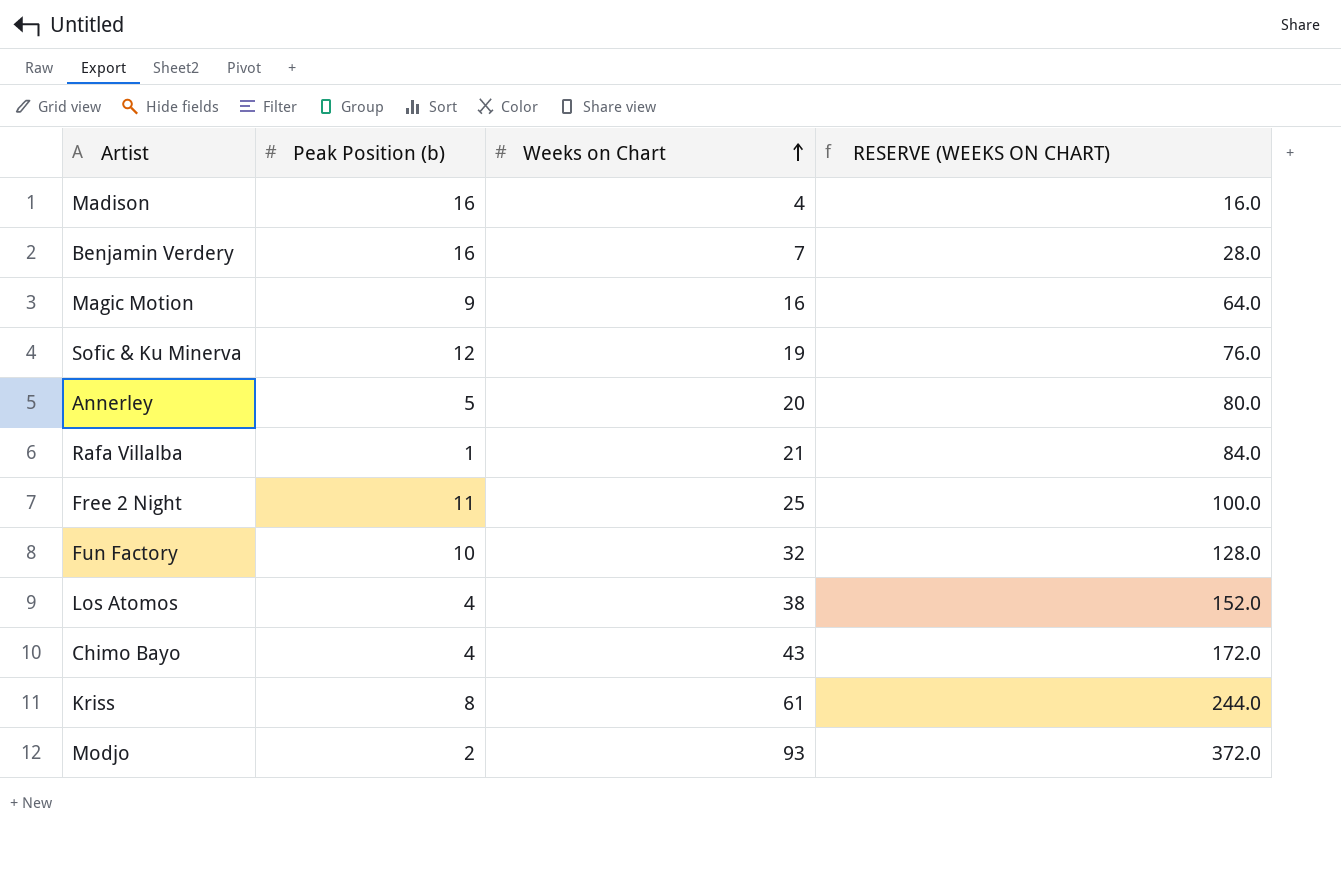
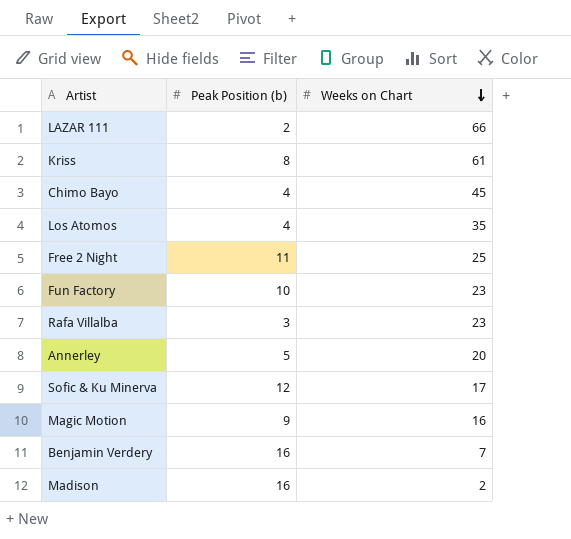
row order: Weeks on Chart ascending -> Weeks on Chart descending
column RESERVE (WEEKS ON CHART) | formula: [Weeks on Chart] * 4 -> none
row Modjo: 2 | 93 | 372.0 -> none
row LAZAR 111: none -> 2 | 66
Chimo Bayo | Weeks on Chart: 43 -> 45
Los Atomos | Weeks on Chart: 38 -> 35
Fun Factory | Weeks on Chart: 32 -> 23
Rafa Villalba | Peak Position (b): 1 -> 3
Rafa Villalba | Weeks on Chart: 21 -> 23
Sofic & Ku Minerva | Weeks on Chart: 19 -> 17
Madison | Weeks on Chart: 4 -> 2

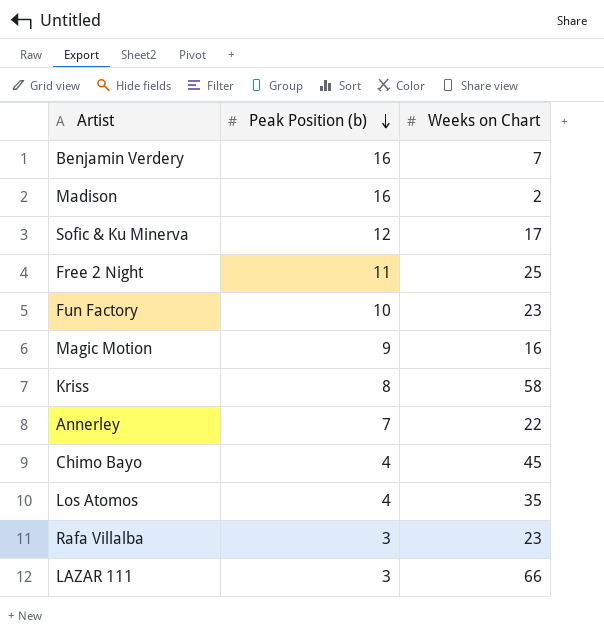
row order: Weeks on Chart descending -> Peak Position (b) descending
Kriss | Weeks on Chart: 61 -> 58
Annerley | Peak Position (b): 5 -> 7
Annerley | Weeks on Chart: 20 -> 22
LAZAR 111 | Peak Position (b): 2 -> 3

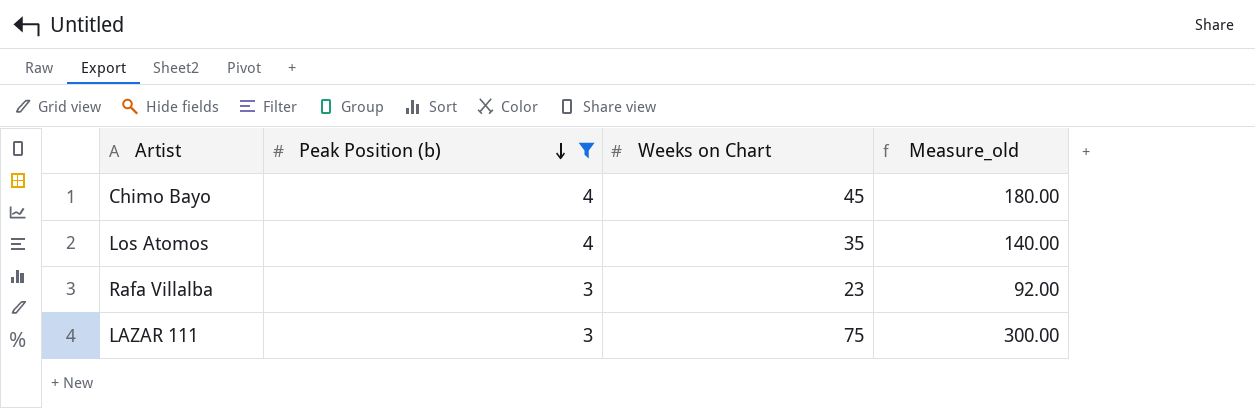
filter: none -> Peak Position (b) <= 4
column Measure_old | formula: none -> [Weeks on Chart] * 4
LAZAR 111 | Weeks on Chart: 66 -> 75

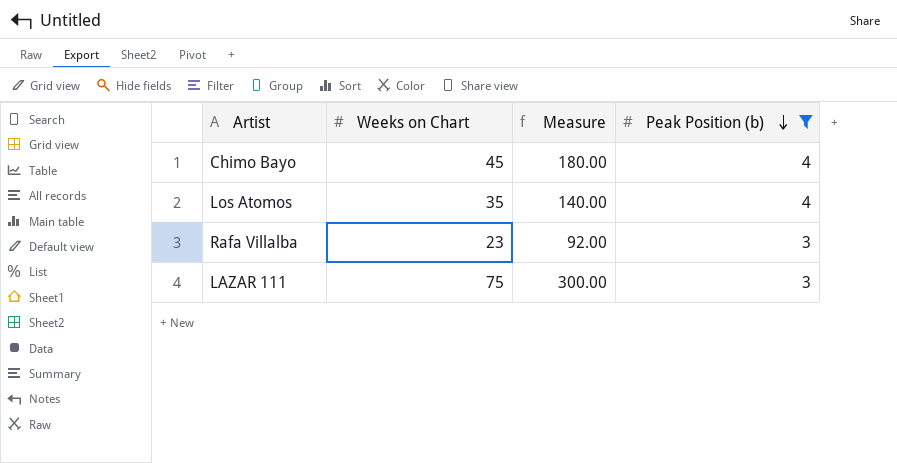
column name: Measure_old -> Measure
column Peak Position (b) | position: 2 -> 4

